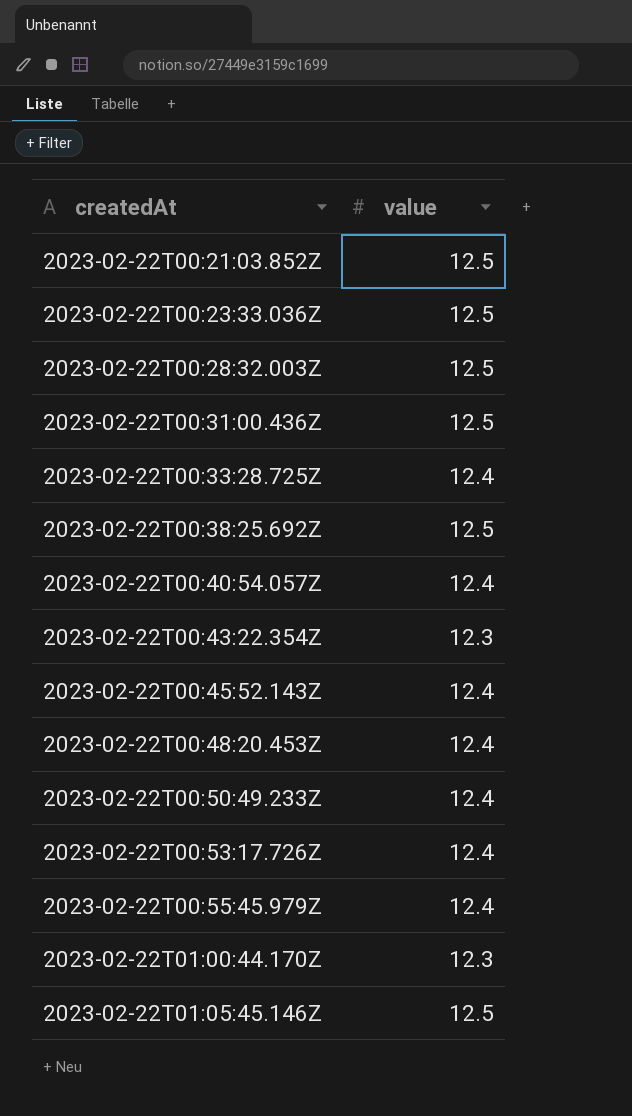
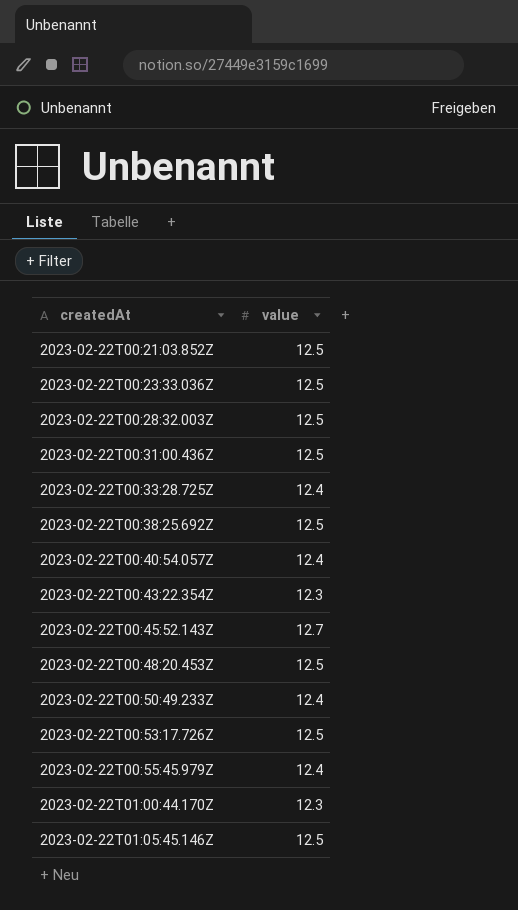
2023-02-22T00:45:52.143Z | value: 12.4 -> 12.7
2023-02-22T00:48:20.453Z | value: 12.4 -> 12.5
2023-02-22T00:53:17.726Z | value: 12.4 -> 12.5

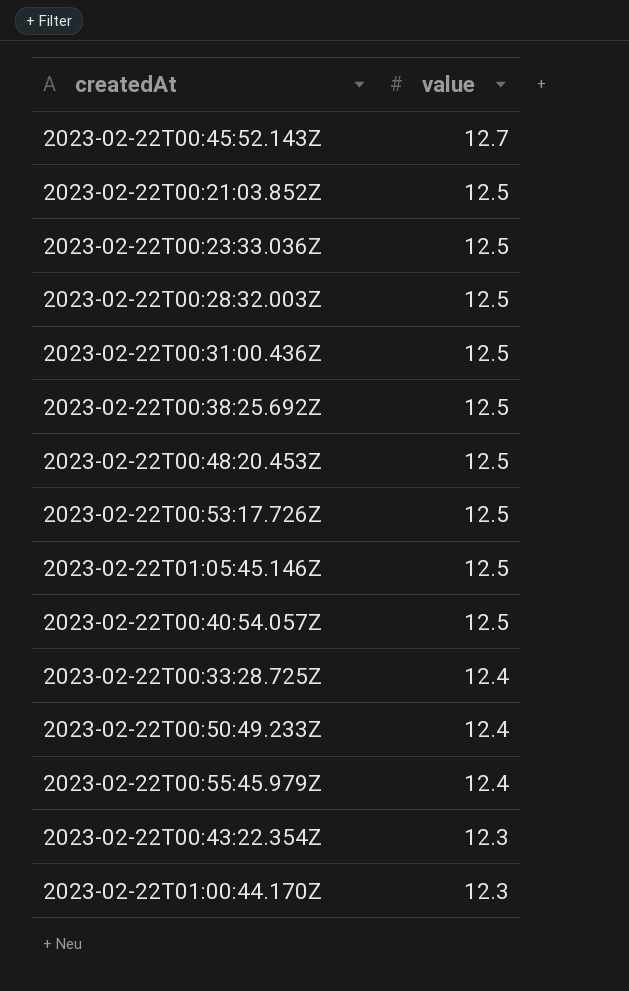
row order: createdAt ascending -> value descending
2023-02-22T00:40:54.057Z | value: 12.4 -> 12.5

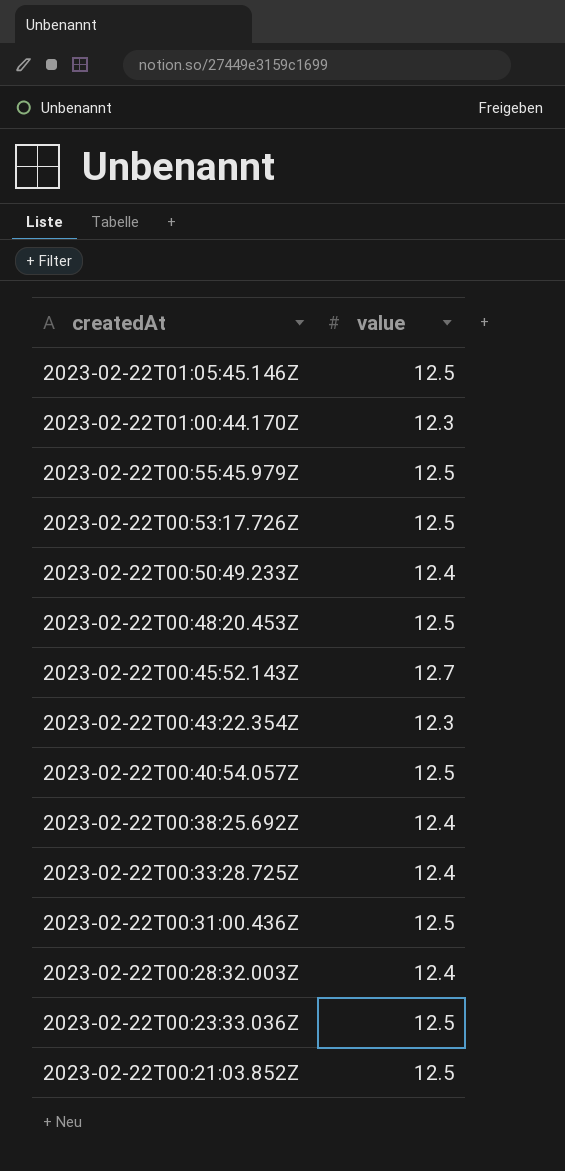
row order: value descending -> createdAt descending
2023-02-22T00:55:45.979Z | value: 12.4 -> 12.5
2023-02-22T00:38:25.692Z | value: 12.5 -> 12.4
2023-02-22T00:28:32.003Z | value: 12.5 -> 12.4

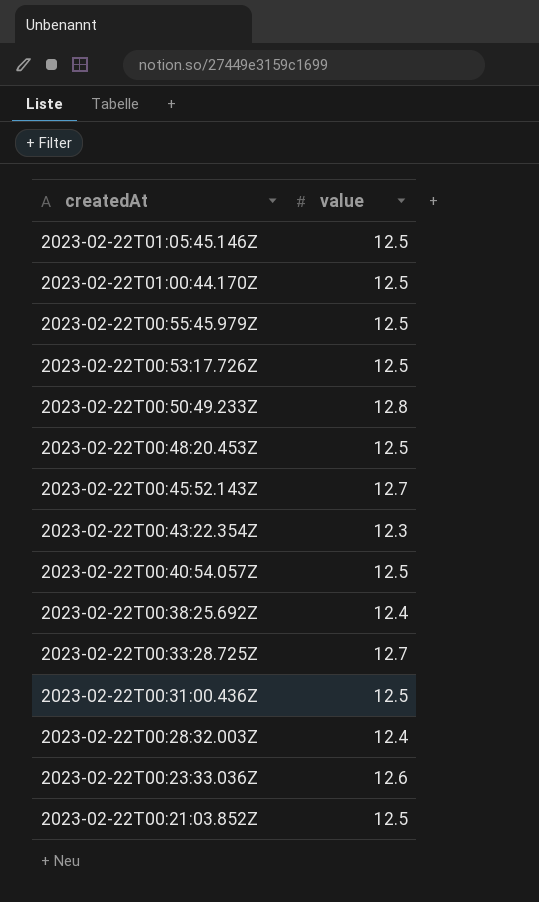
2023-02-22T01:00:44.170Z | value: 12.3 -> 12.5
2023-02-22T00:50:49.233Z | value: 12.4 -> 12.8
2023-02-22T00:33:28.725Z | value: 12.4 -> 12.7
2023-02-22T00:23:33.036Z | value: 12.5 -> 12.6

